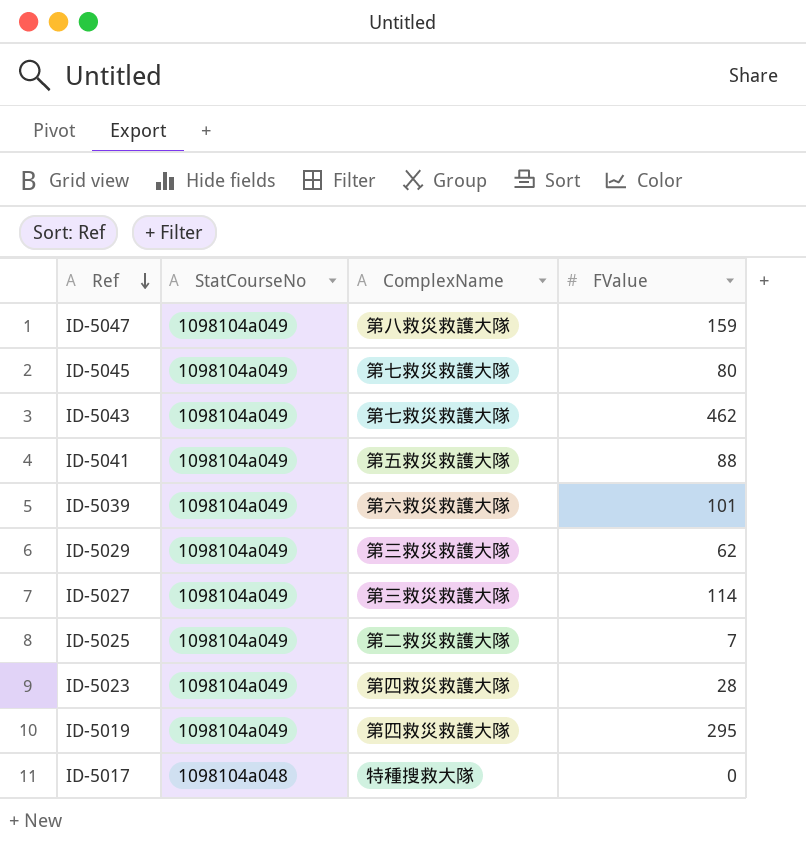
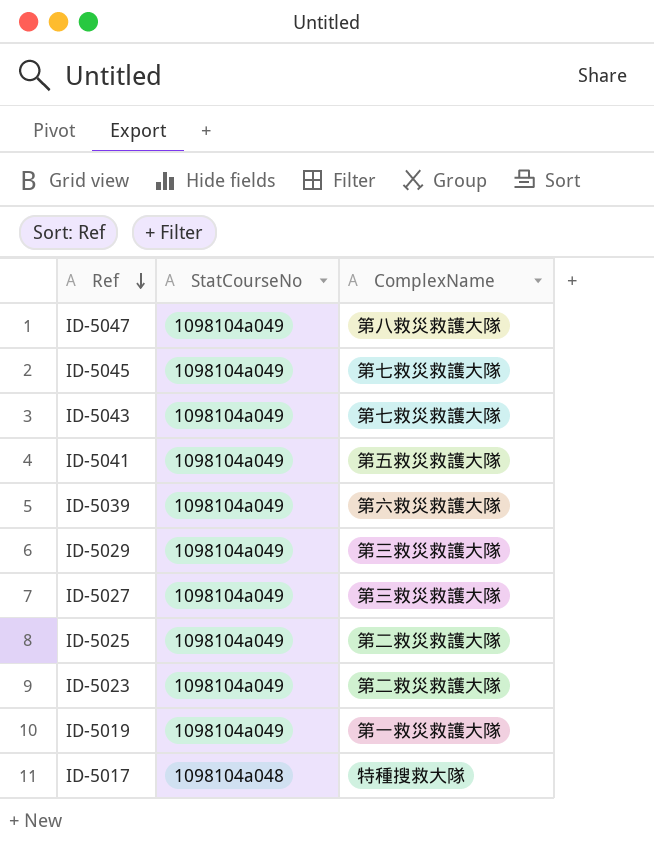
column FValue | position: 4 -> none
ID-5023 | ComplexName: 第四救災救護大隊 -> 第二救災救護大隊
ID-5019 | ComplexName: 第四救災救護大隊 -> 第一救災救護大隊

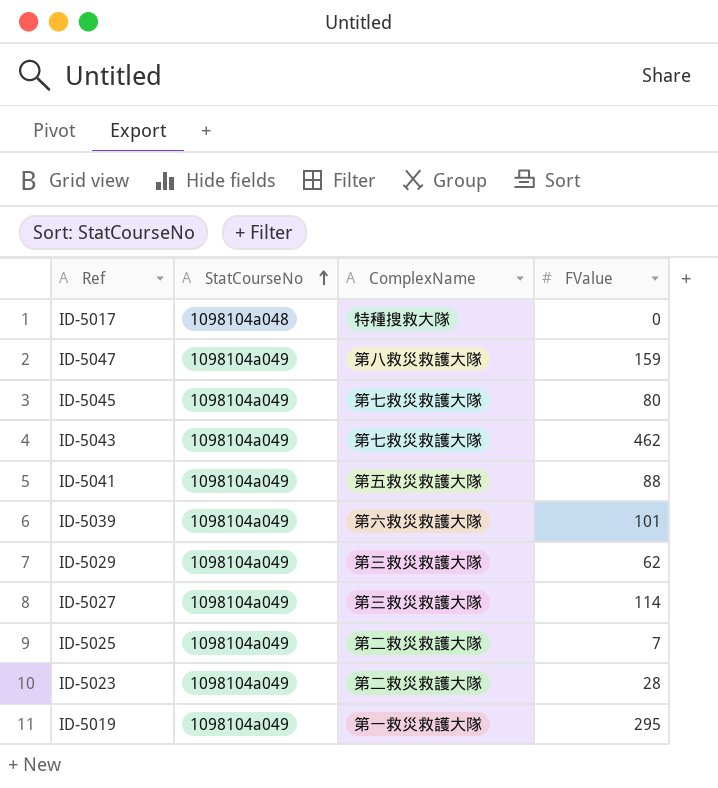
row order: Ref descending -> StatCourseNo ascending
column FValue | position: none -> 4

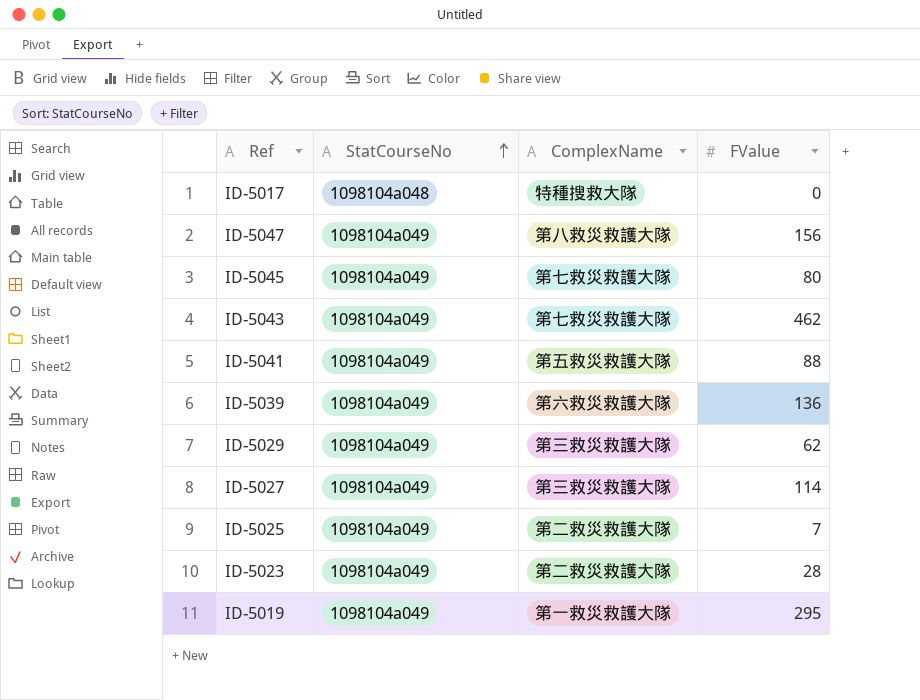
ID-5047 | FValue: 159 -> 156
ID-5039 | FValue: 101 -> 136

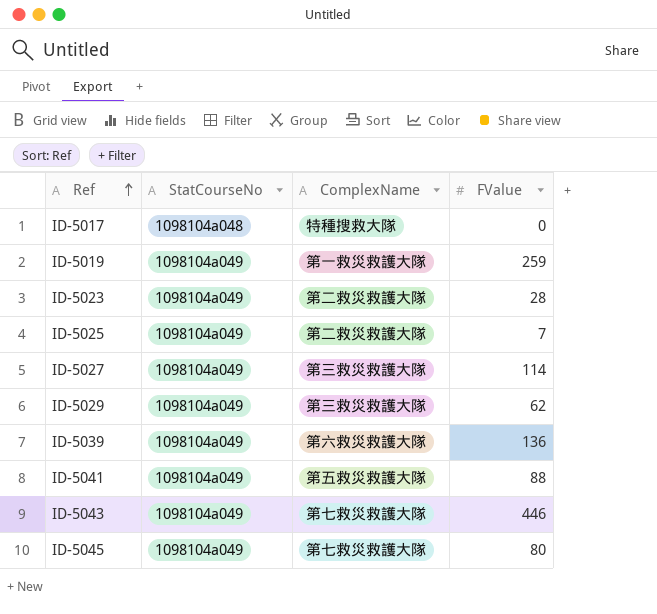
row order: StatCourseNo ascending -> Ref ascending
row ID-5047: 1098104a049 | 第八救災救護大隊 | 156 -> none
ID-5019 | FValue: 295 -> 259
ID-5043 | FValue: 462 -> 446

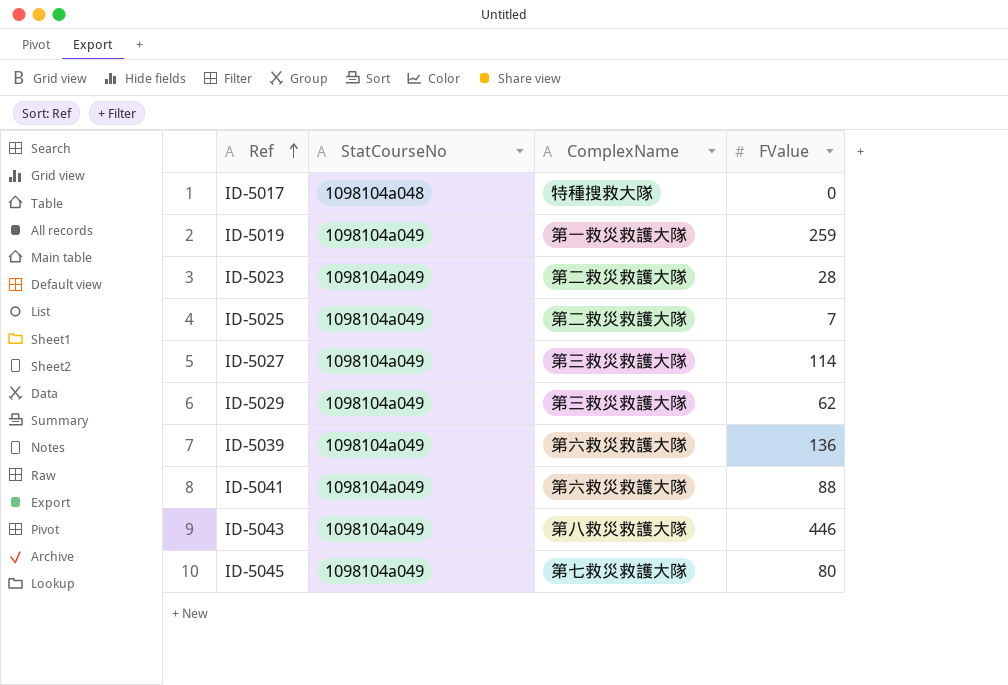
ID-5041 | ComplexName: 第五救災救護大隊 -> 第六救災救護大隊
ID-5043 | ComplexName: 第七救災救護大隊 -> 第八救災救護大隊

